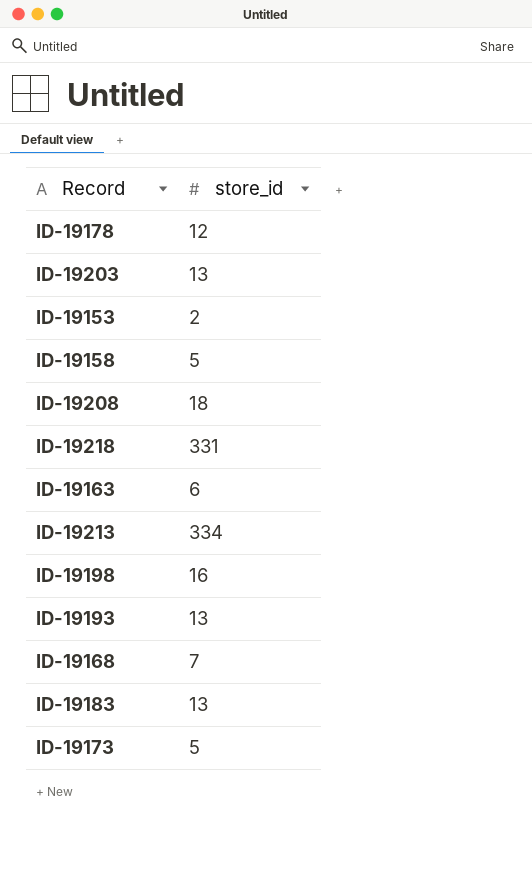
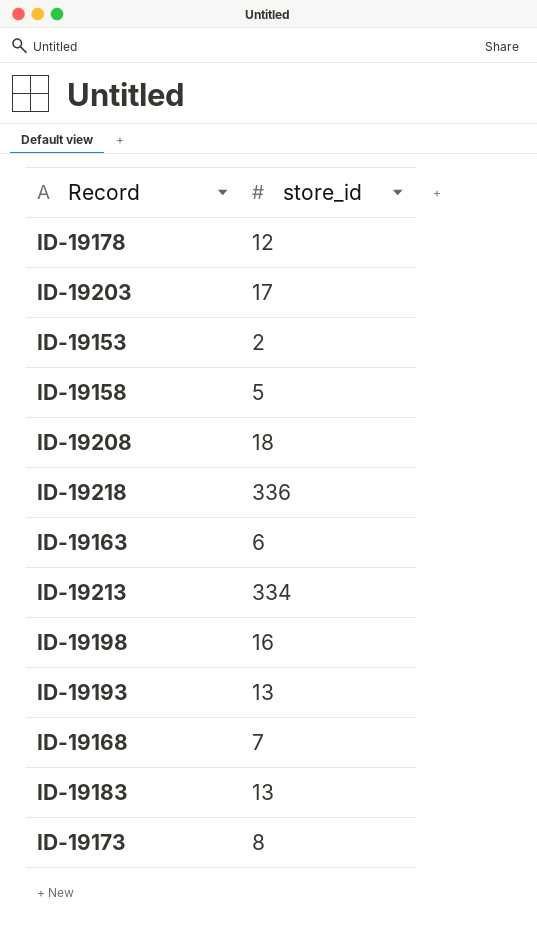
ID-19203 | store_id: 13 -> 17
ID-19218 | store_id: 331 -> 336
ID-19173 | store_id: 5 -> 8

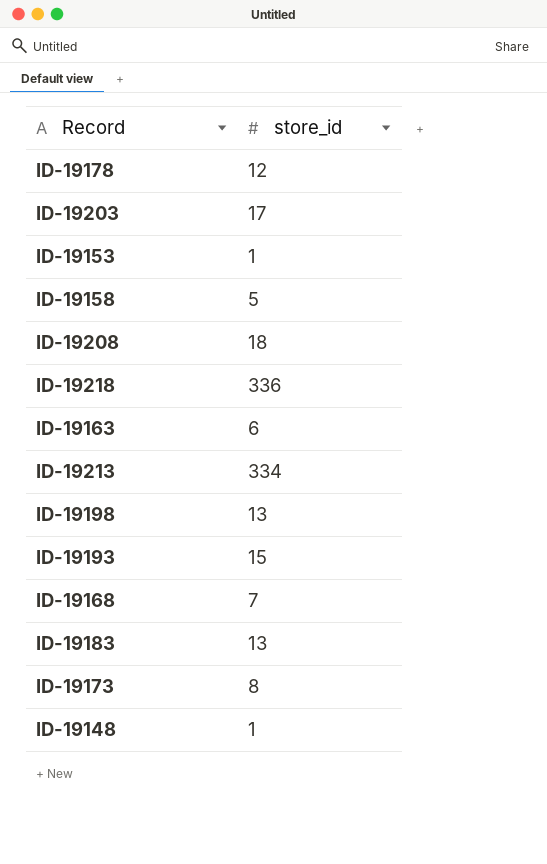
ID-19153 | store_id: 2 -> 1
ID-19198 | store_id: 16 -> 13
ID-19193 | store_id: 13 -> 15
row ID-19148: none -> 1

